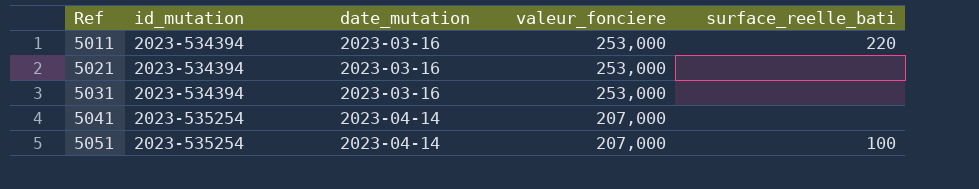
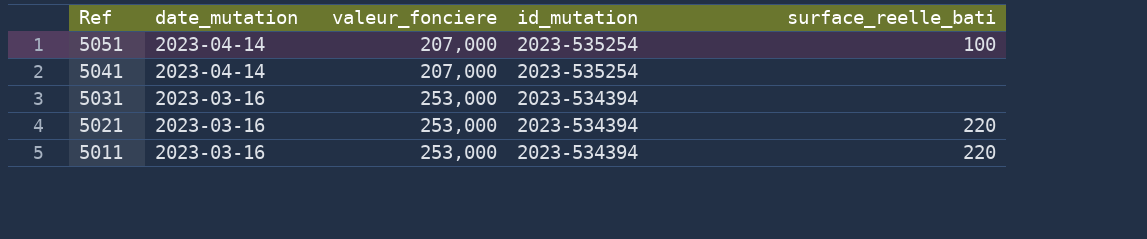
row order: Ref ascending -> Ref descending
column id_mutation | position: 2 -> 4
5021 | surface_reelle_bati: none -> 220

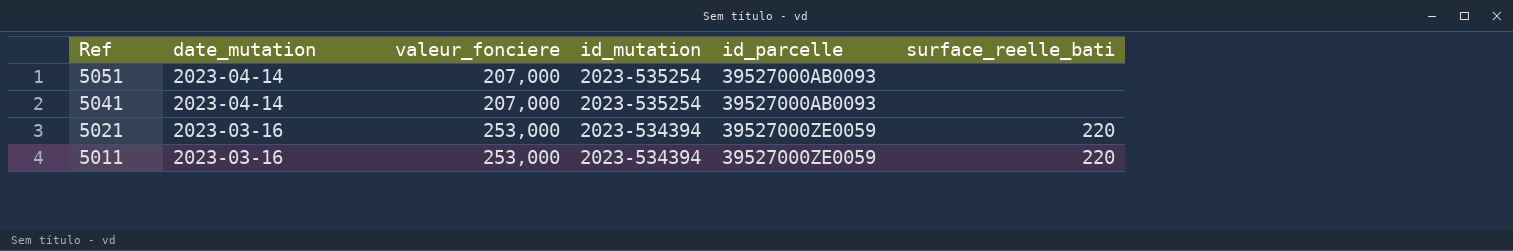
column id_parcelle | position: none -> 5
row 5031: 2023-03-16 | 253,000 | 2023-534394 | none -> none
5051 | surface_reelle_bati: 100 -> none

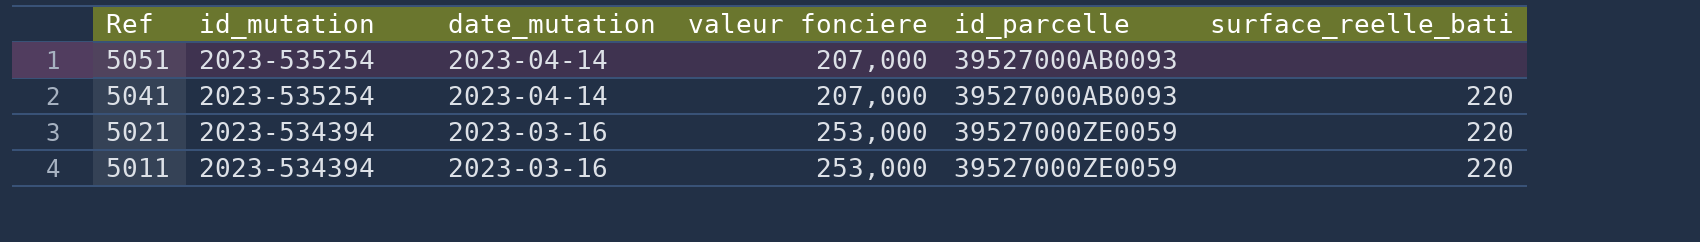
column id_mutation | position: 4 -> 2
column name: valeur_fonciere -> valeur fonciere
5041 | surface_reelle_bati: none -> 220

